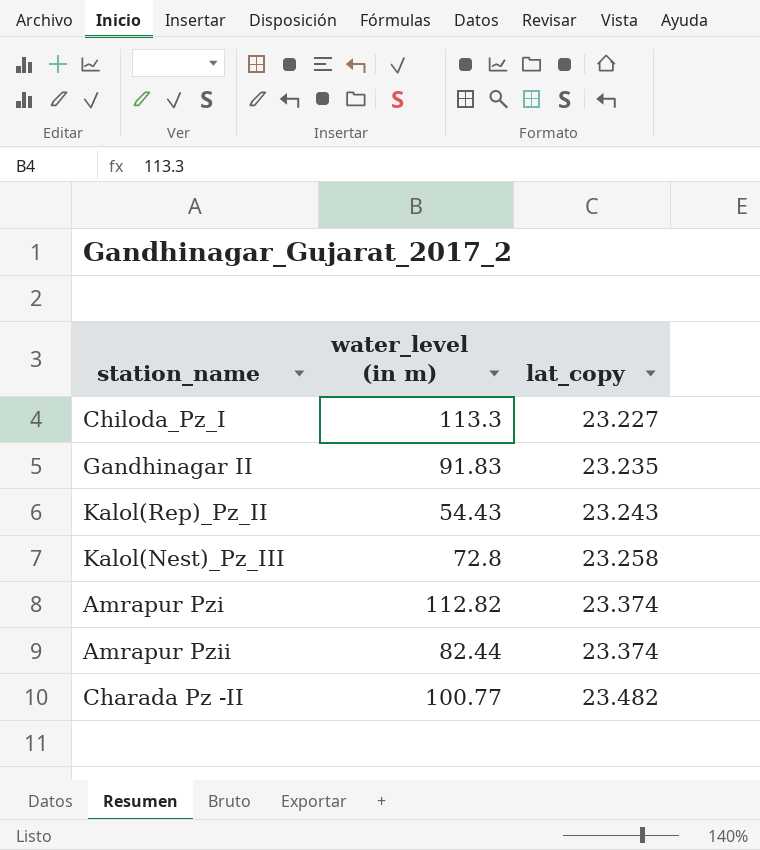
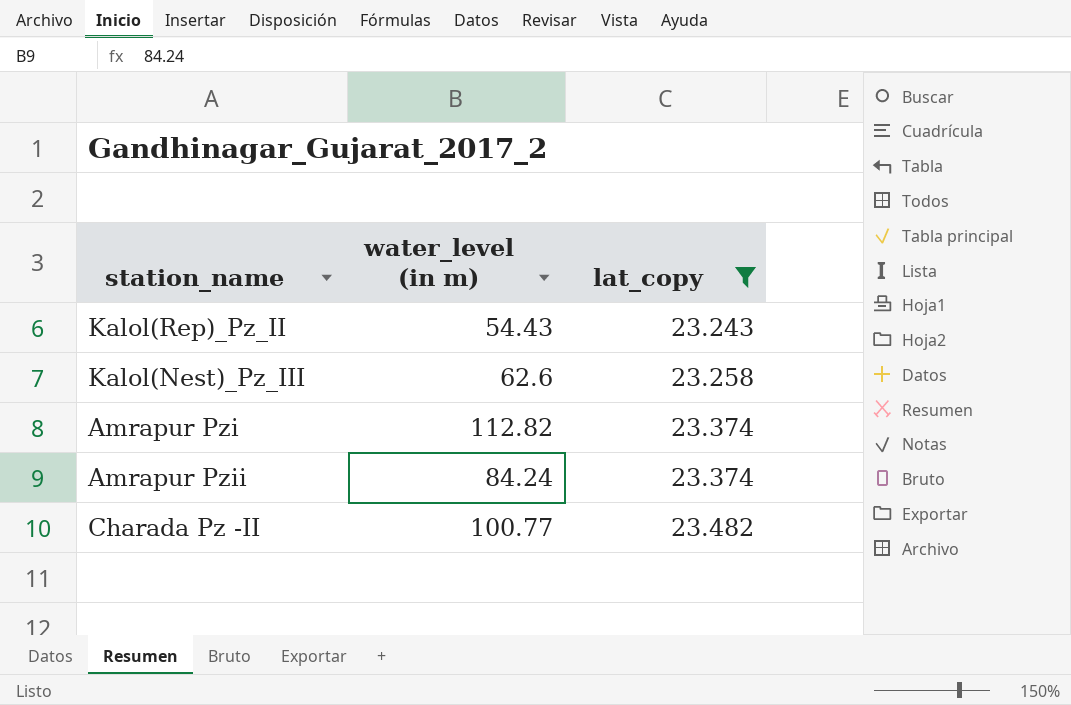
filter: none -> lat_copy >= 23.243
Kalol(Nest)_Pz_III | water_level (in m): 72.8 -> 62.6
Amrapur Pzii | water_level (in m): 82.44 -> 84.24

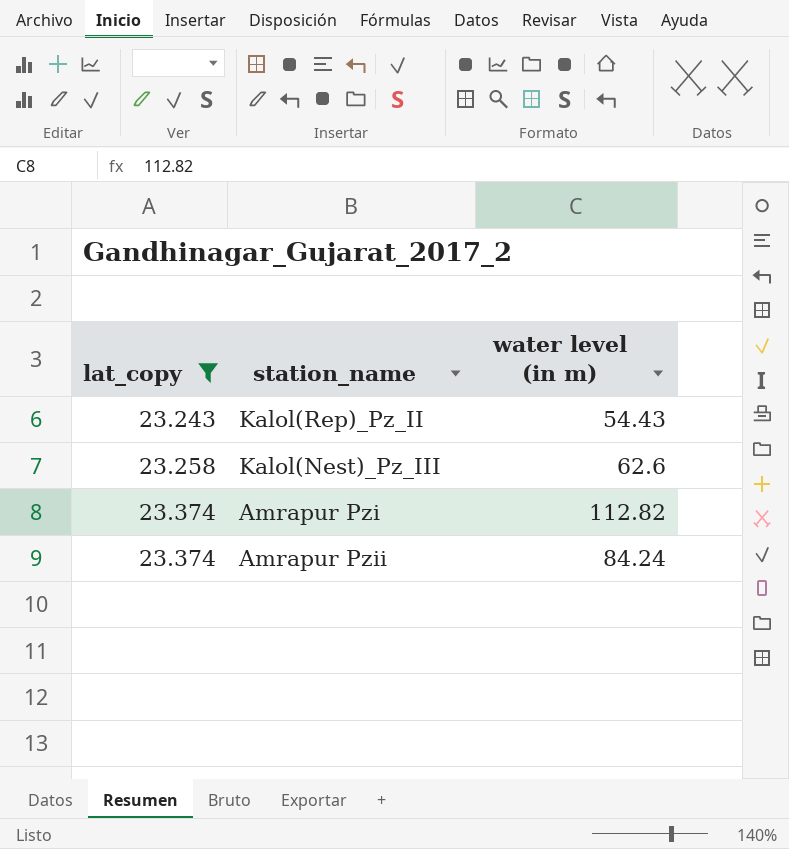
column lat_copy | position: 3 -> 1
column name: water_level (in m) -> water level (in m)
row Charada Pz -II: 100.77 | 23.482 -> none

